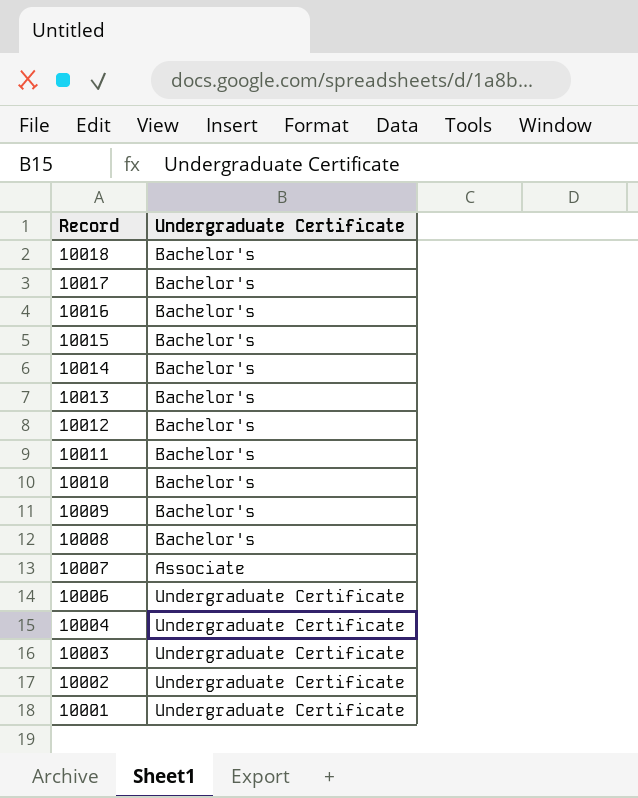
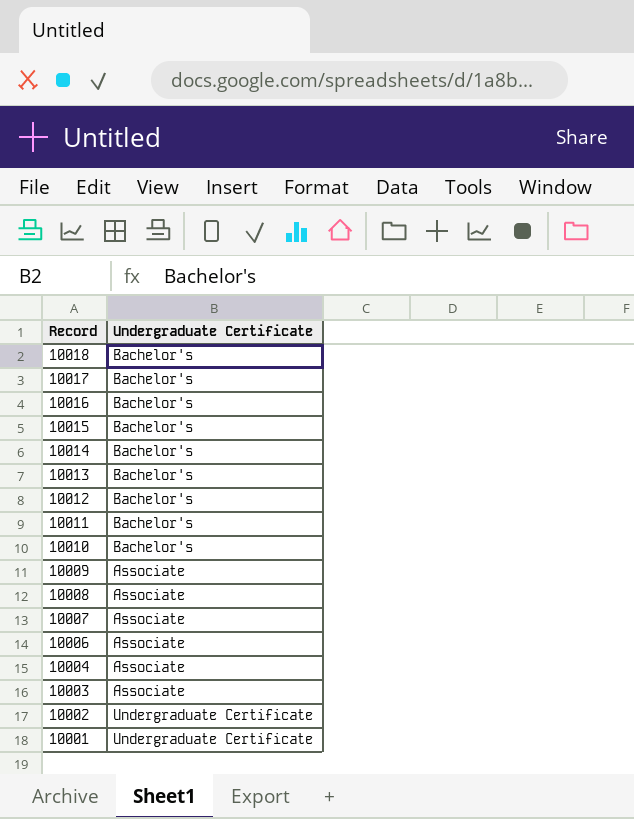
10009 | Undergraduate Certificate: Bachelor's -> Associate
10008 | Undergraduate Certificate: Bachelor's -> Associate
10006 | Undergraduate Certificate: Undergraduate Certificate -> Associate
10004 | Undergraduate Certificate: Undergraduate Certificate -> Associate
10003 | Undergraduate Certificate: Undergraduate Certificate -> Associate

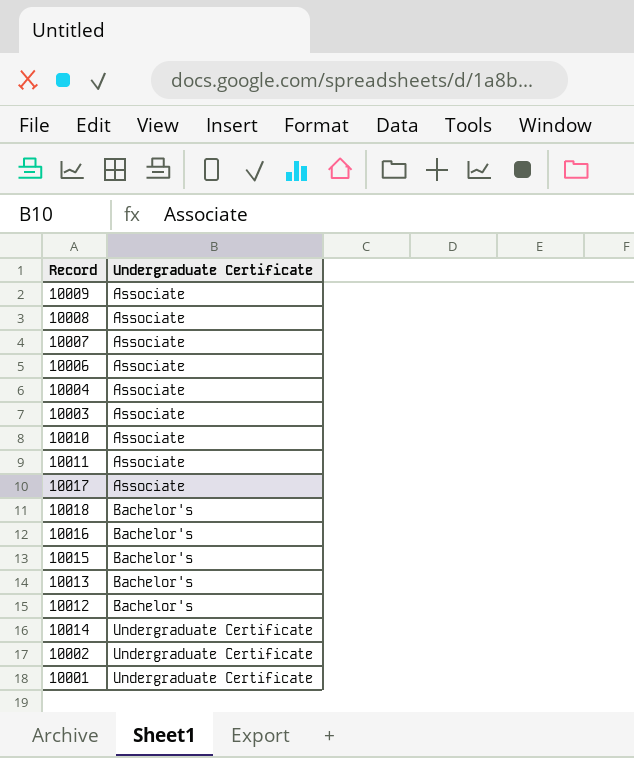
row order: Record descending -> Undergraduate Certificate ascending
10010 | Undergraduate Certificate: Bachelor's -> Associate
10011 | Undergraduate Certificate: Bachelor's -> Associate
10017 | Undergraduate Certificate: Bachelor's -> Associate
10014 | Undergraduate Certificate: Bachelor's -> Undergraduate Certificate

